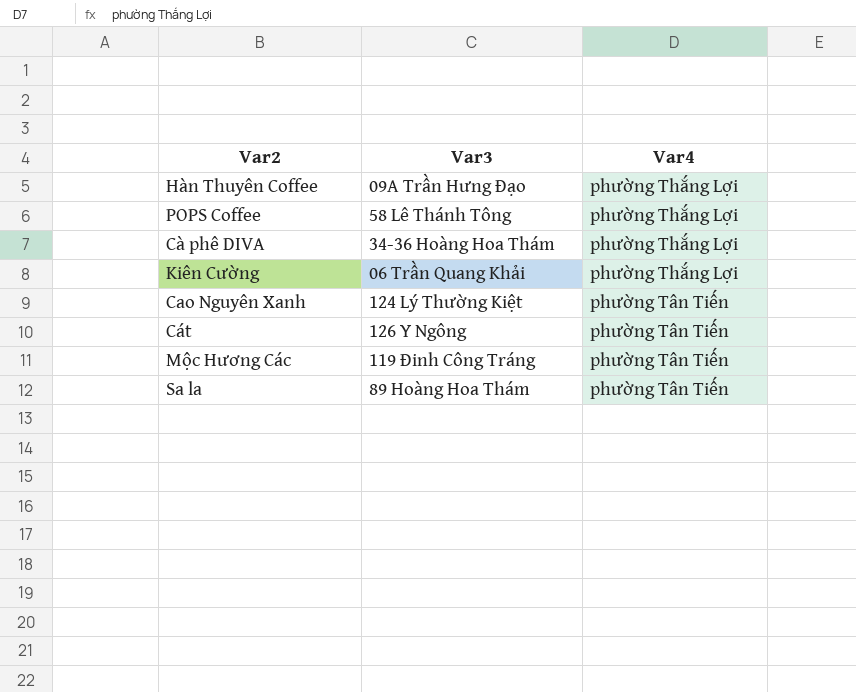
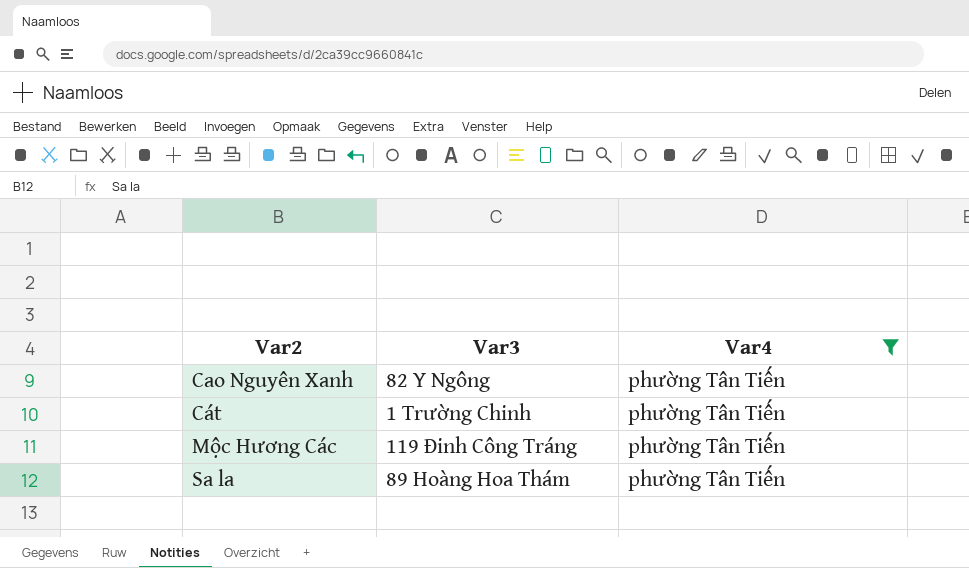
filter: none -> Var4 = phường Tân Tiến
Cao Nguyên Xanh | Var3: 124 Lý Thường Kiệt -> 82 Y Ngông
Cát | Var3: 126 Y Ngông -> 1 Trường Chinh

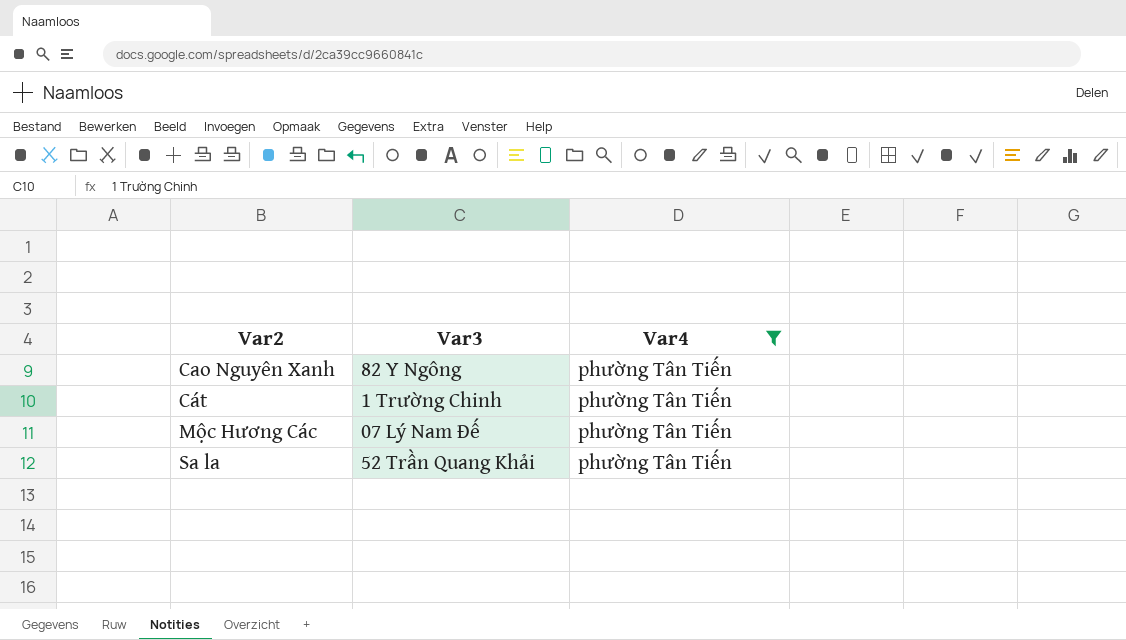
Mộc Hương Các | Var3: 119 Đinh Công Tráng -> 07 Lý Nam Đế
Sa la | Var3: 89 Hoàng Hoa Thám -> 52 Trần Quang Khải

